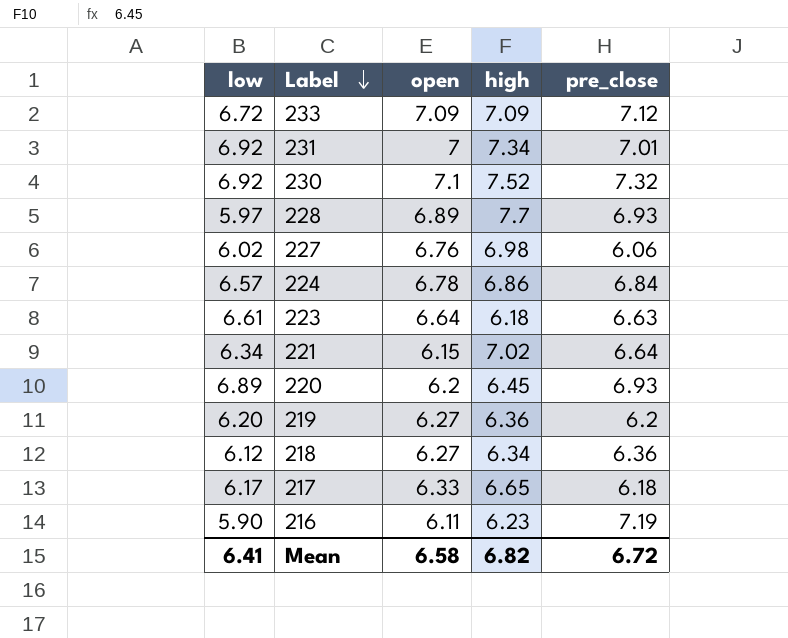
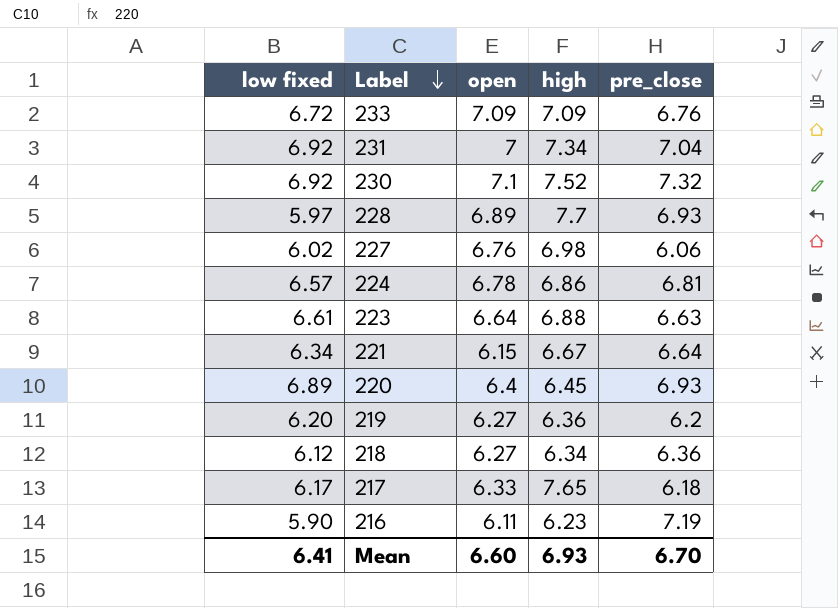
column name: low -> low fixed
233 | pre_close: 7.12 -> 6.76
231 | pre_close: 7.01 -> 7.04
224 | pre_close: 6.84 -> 6.81
223 | high: 6.18 -> 6.88
221 | high: 7.02 -> 6.67
220 | open: 6.2 -> 6.4
217 | high: 6.65 -> 7.65
Mean | open: 6.58 -> 6.60
Mean | high: 6.82 -> 6.93
Mean | pre_close: 6.72 -> 6.70

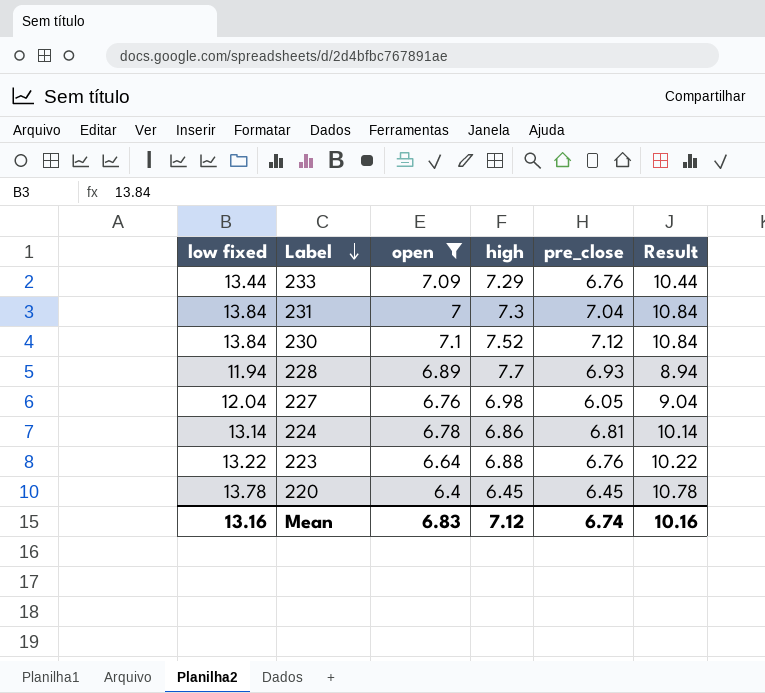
filter: none -> open >= 6.4
column Result | formula: none -> [low fixed] - 3
233 | low fixed: 6.72 -> 13.44
233 | high: 7.09 -> 7.29
231 | low fixed: 6.92 -> 13.84
231 | high: 7.34 -> 7.3
230 | low fixed: 6.92 -> 13.84
230 | pre_close: 7.32 -> 7.12
228 | low fixed: 5.97 -> 11.94
227 | low fixed: 6.02 -> 12.04
227 | pre_close: 6.06 -> 6.05
224 | low fixed: 6.57 -> 13.14
223 | low fixed: 6.61 -> 13.22
223 | pre_close: 6.63 -> 6.76
220 | low fixed: 6.89 -> 13.78
220 | pre_close: 6.93 -> 6.45
Mean | low fixed: 6.41 -> 13.16
Mean | open: 6.60 -> 6.83
Mean | high: 6.93 -> 7.12
Mean | pre_close: 6.70 -> 6.74

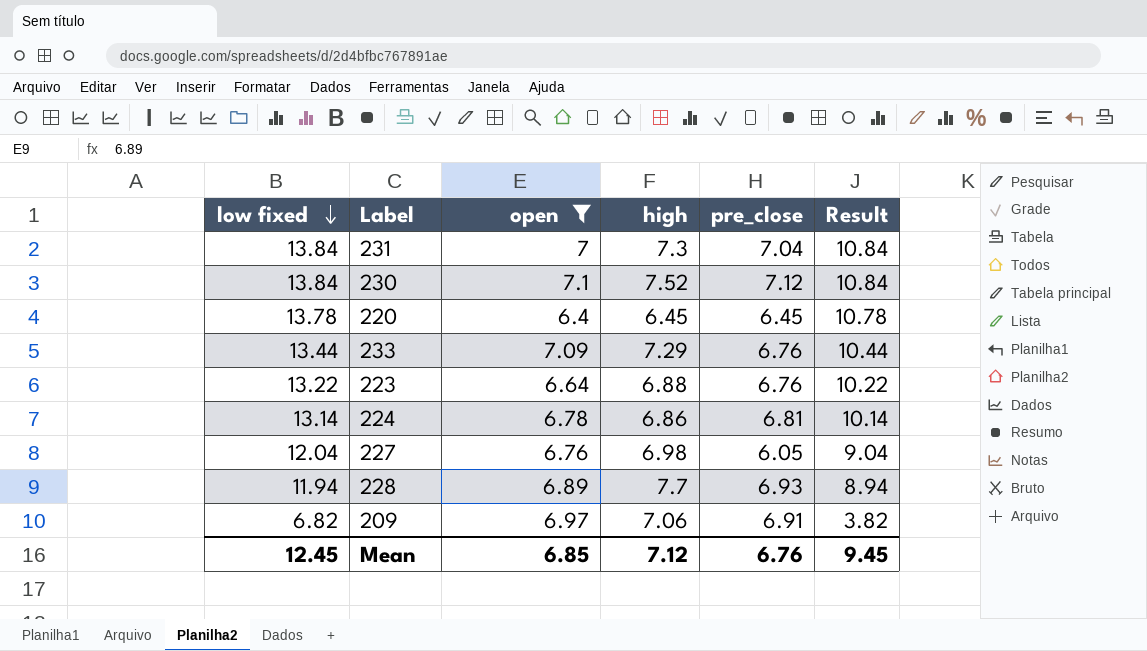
row order: Label descending -> low fixed descending
row 209: none -> 6.82 | 6.97 | 7.06 | 6.91 | 3.82
Mean | low fixed: 13.16 -> 12.45
Mean | open: 6.83 -> 6.85
Mean | pre_close: 6.74 -> 6.76
Mean | Result: 10.16 -> 9.45

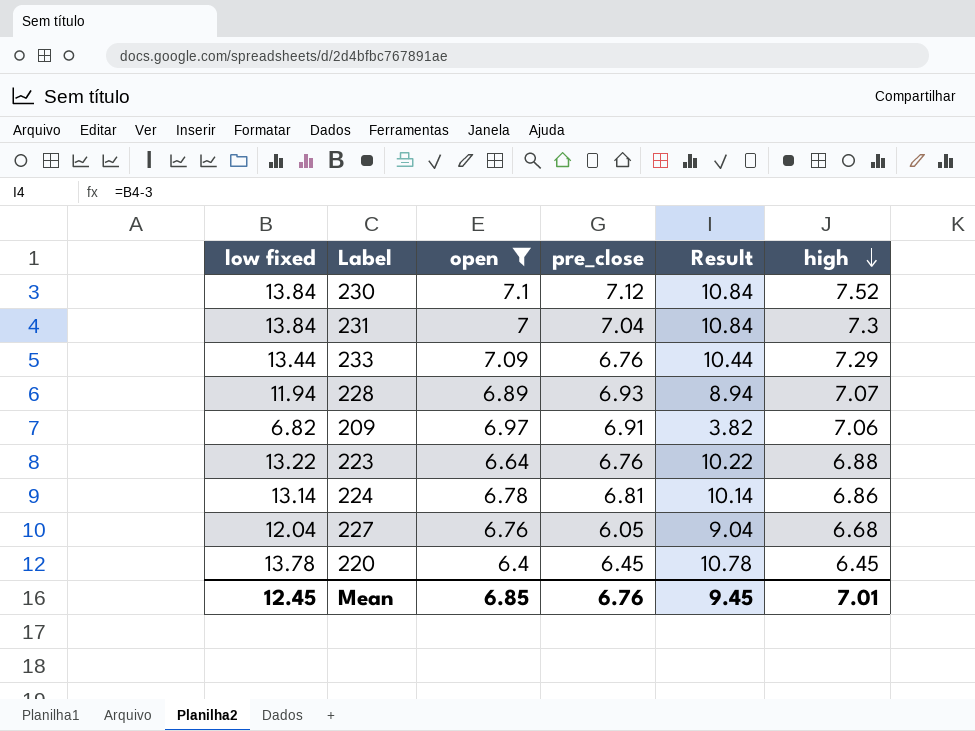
row order: low fixed descending -> high descending
column high | position: 4 -> 6
228 | high: 7.7 -> 7.07
227 | high: 6.98 -> 6.68
Mean | high: 7.12 -> 7.01

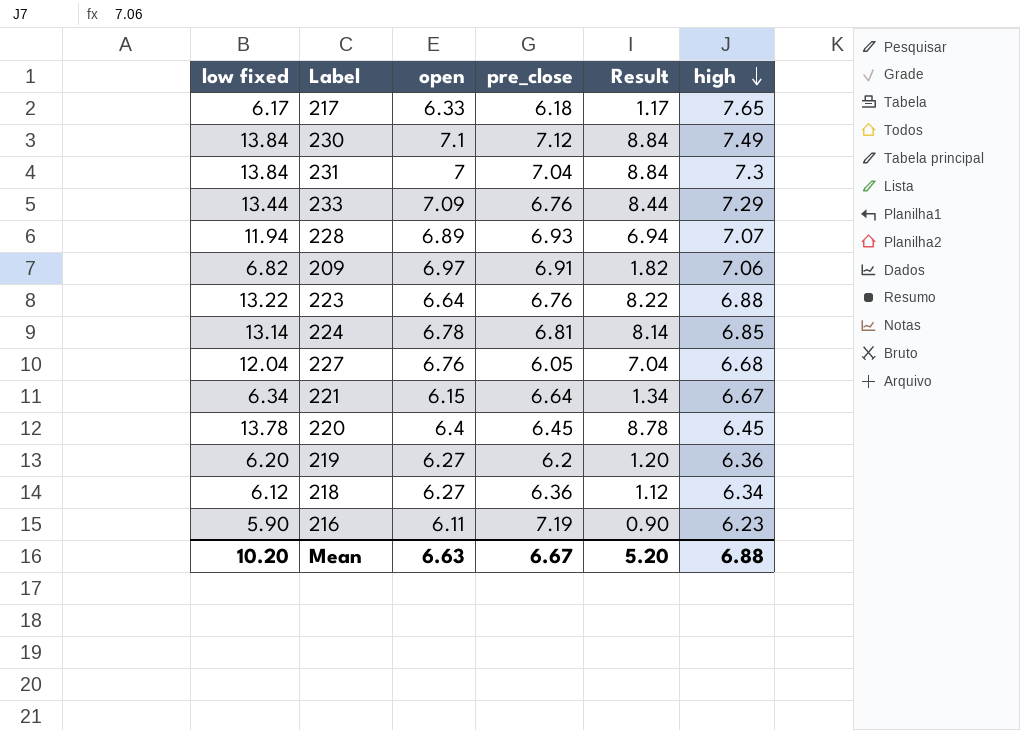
filter: open >= 6.4 -> none
column Result | formula: [low fixed] - 3 -> [low fixed] - 5
230 | high: 7.52 -> 7.49
224 | high: 6.86 -> 6.85
Mean | low fixed: 12.45 -> 10.20
Mean | open: 6.85 -> 6.63
Mean | pre_close: 6.76 -> 6.67
Mean | Result: 9.45 -> 5.20
Mean | high: 7.01 -> 6.88

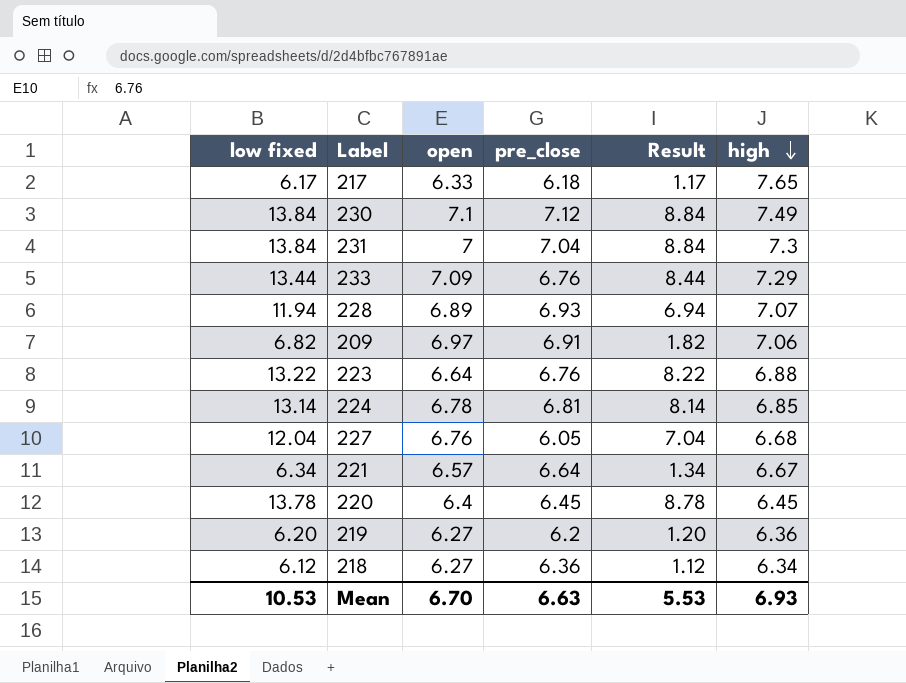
row 216: 5.90 | 6.11 | 7.19 | 0.90 | 6.23 -> none
221 | open: 6.15 -> 6.57
Mean | low fixed: 10.20 -> 10.53
Mean | open: 6.63 -> 6.70
Mean | pre_close: 6.67 -> 6.63
Mean | Result: 5.20 -> 5.53
Mean | high: 6.88 -> 6.93

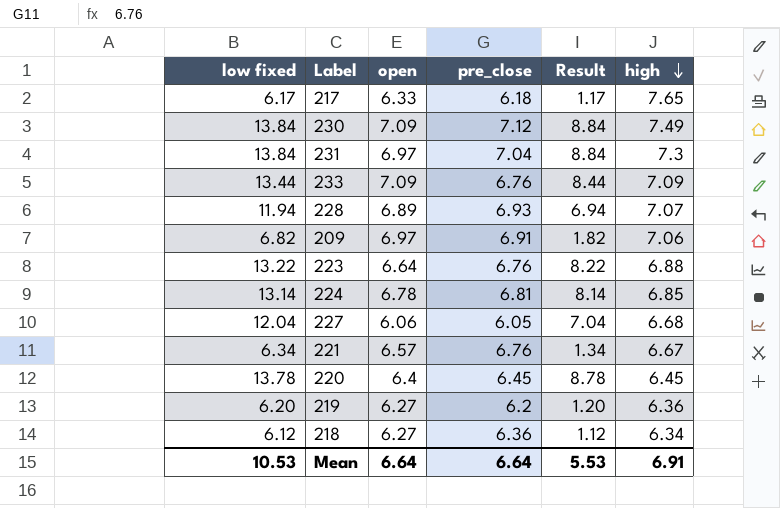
230 | open: 7.1 -> 7.09
231 | open: 7 -> 6.97
233 | high: 7.29 -> 7.09
227 | open: 6.76 -> 6.06
221 | pre_close: 6.64 -> 6.76
Mean | open: 6.70 -> 6.64
Mean | pre_close: 6.63 -> 6.64
Mean | high: 6.93 -> 6.91

